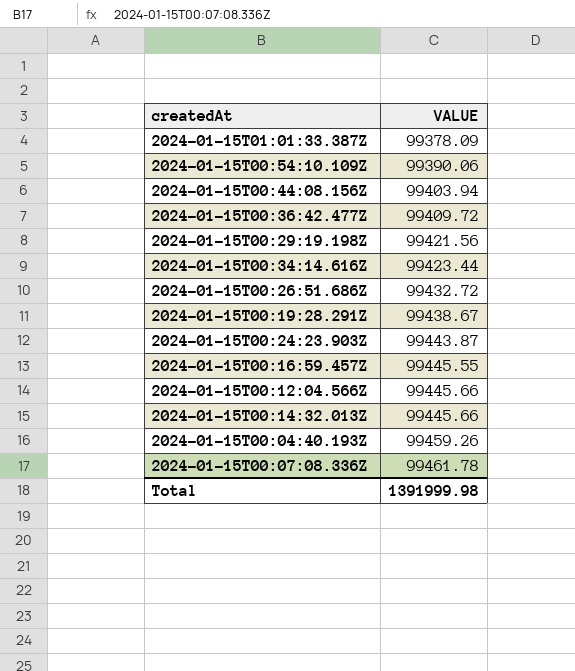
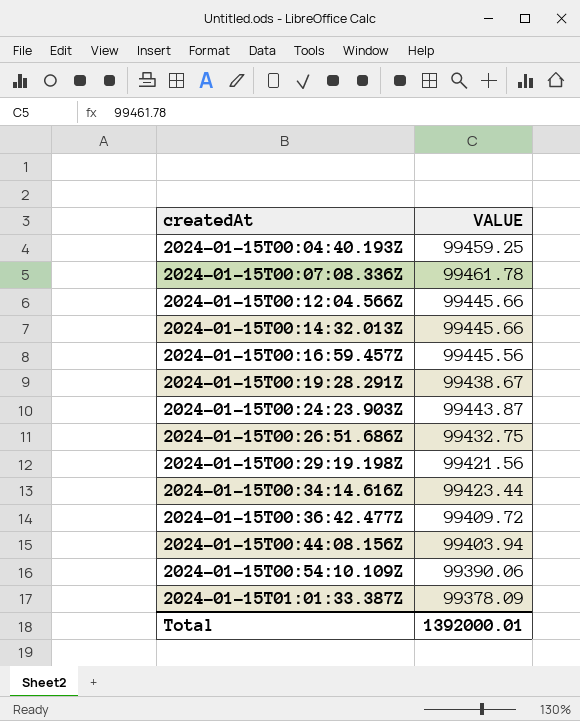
row order: VALUE ascending -> createdAt ascending
2024-01-15T00:04:40.193Z | VALUE: 99459.26 -> 99459.25
2024-01-15T00:16:59.457Z | VALUE: 99445.55 -> 99445.56
2024-01-15T00:26:51.686Z | VALUE: 99432.72 -> 99432.75
Total | VALUE: 1391999.98 -> 1392000.01

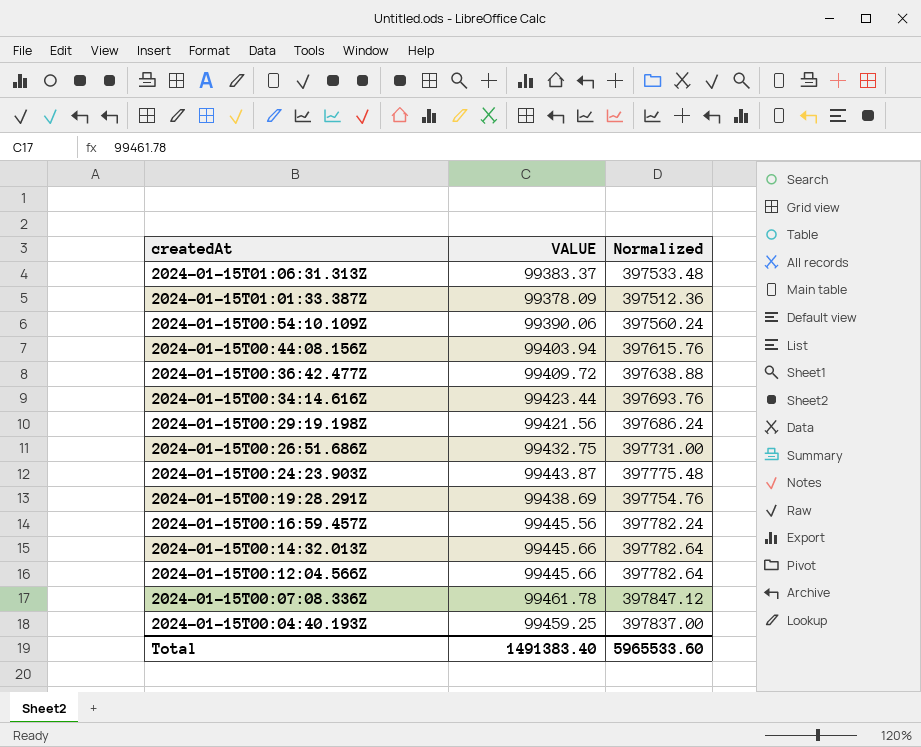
row order: createdAt ascending -> createdAt descending
column Normalized | formula: none -> [VALUE] * 4
row 2024-01-15T01:06:31.313Z: none -> 99383.37 | 397533.48
2024-01-15T00:19:28.291Z | VALUE: 99438.67 -> 99438.69
Total | VALUE: 1392000.01 -> 1491383.40

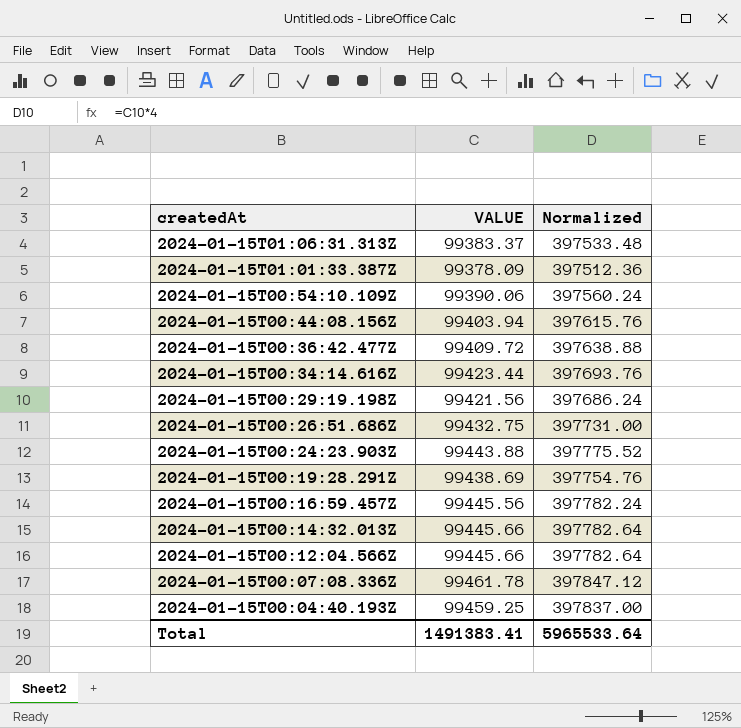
2024-01-15T00:24:23.903Z | VALUE: 99443.87 -> 99443.88
2024-01-15T00:24:23.903Z | Normalized: 397775.48 -> 397775.52
Total | VALUE: 1491383.40 -> 1491383.41
Total | Normalized: 5965533.60 -> 5965533.64

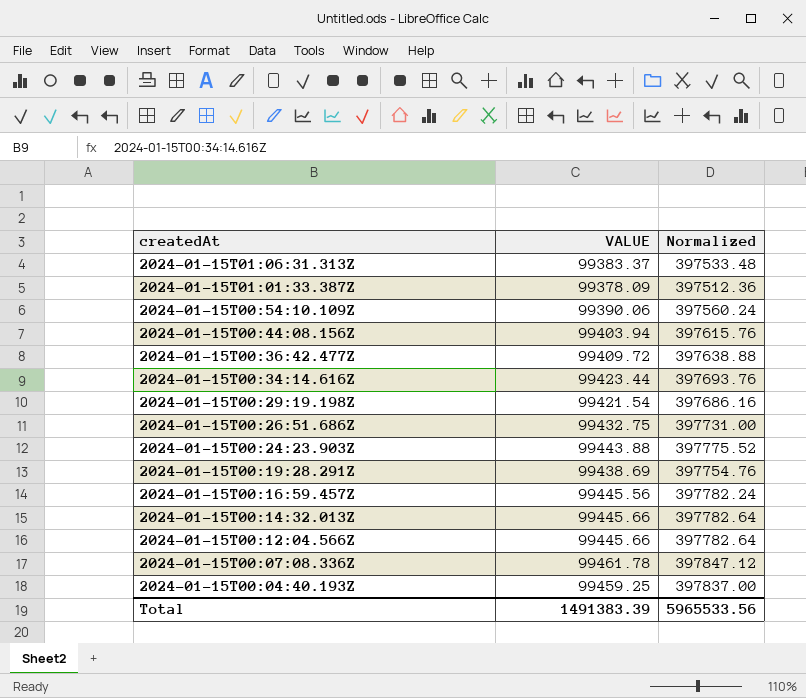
2024-01-15T00:29:19.198Z | VALUE: 99421.56 -> 99421.54
2024-01-15T00:29:19.198Z | Normalized: 397686.24 -> 397686.16
Total | VALUE: 1491383.41 -> 1491383.39
Total | Normalized: 5965533.64 -> 5965533.56

